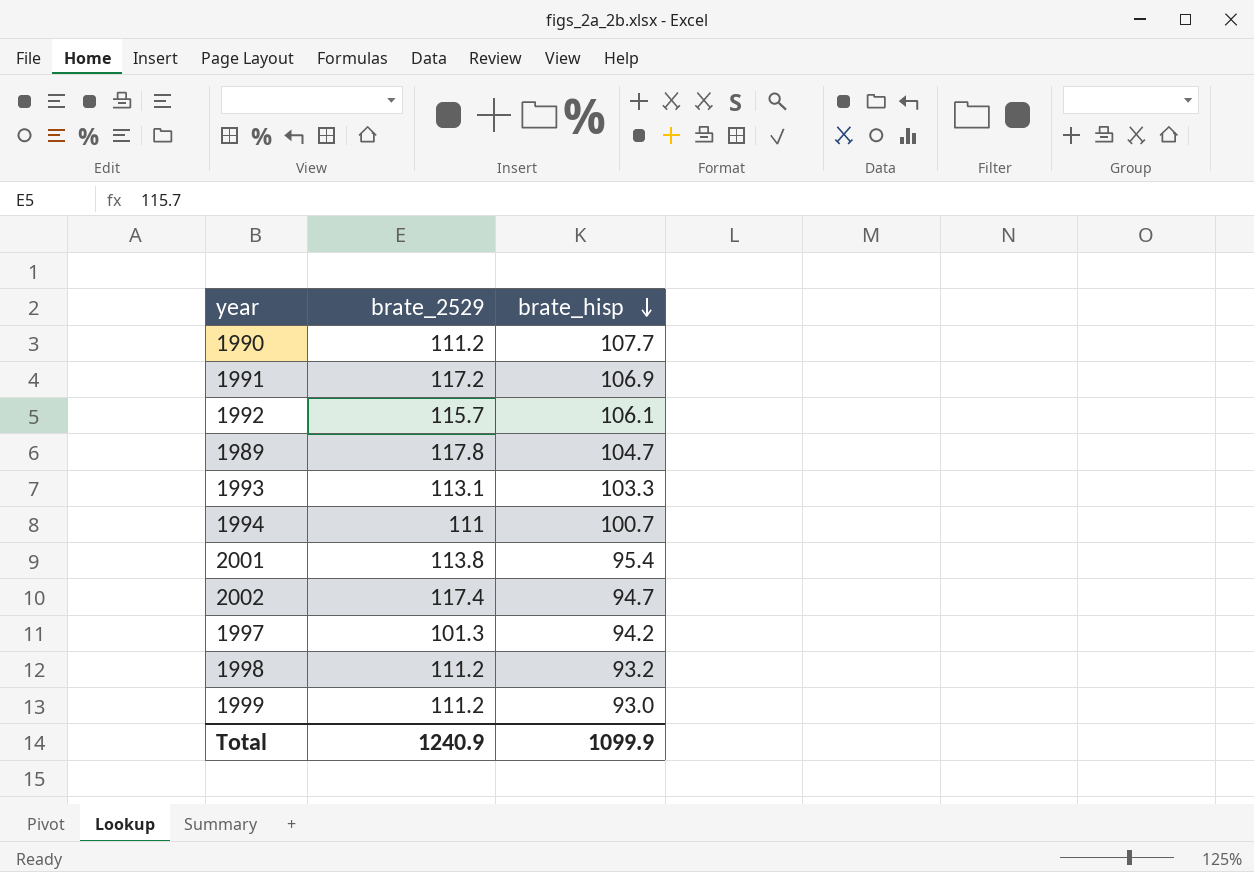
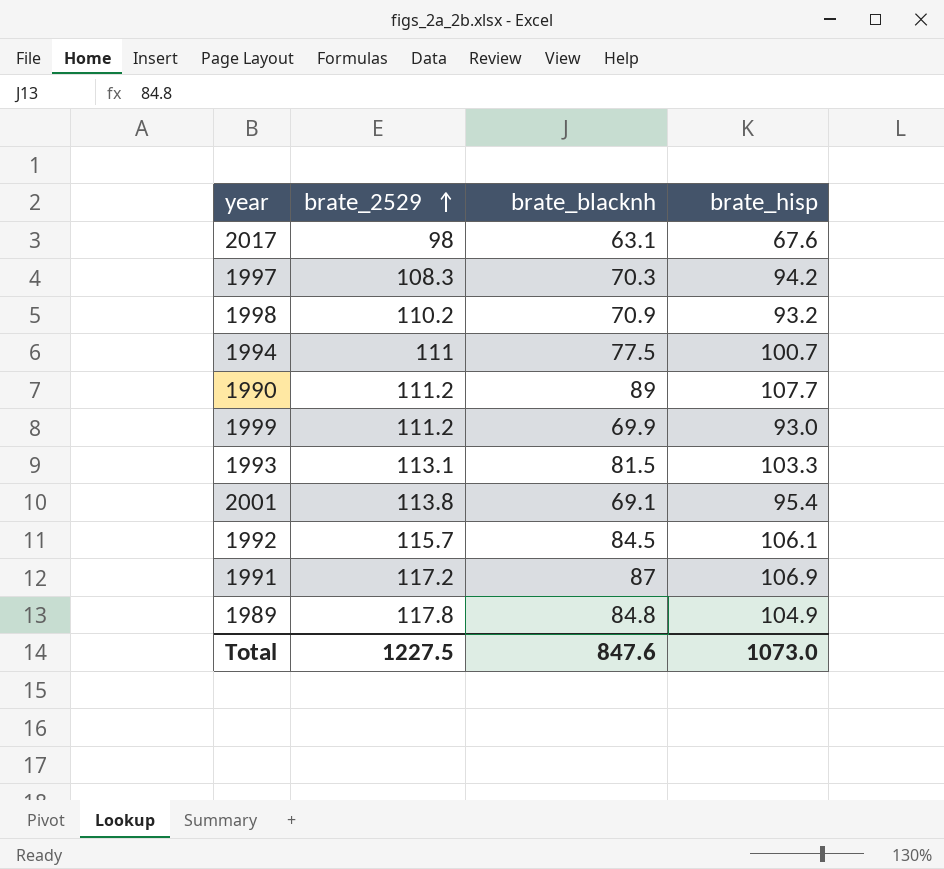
row order: brate_hisp descending -> brate_2529 ascending
column brate_blacknh | position: none -> 3
row 2002: 117.4 | 94.7 -> none
row 2017: none -> 98 | 63.1 | 67.6
1997 | brate_2529: 101.3 -> 108.3
1998 | brate_2529: 111.2 -> 110.2
1989 | brate_hisp: 104.7 -> 104.9
Total | brate_2529: 1240.9 -> 1227.5
Total | brate_hisp: 1099.9 -> 1073.0

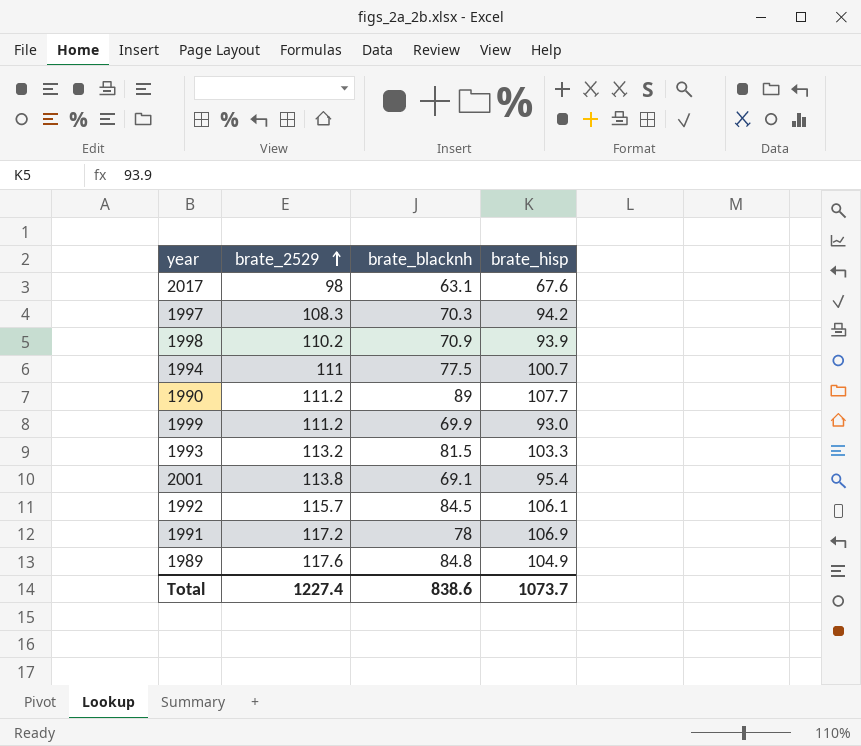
1998 | brate_hisp: 93.2 -> 93.9
1993 | brate_2529: 113.1 -> 113.2
1991 | brate_blacknh: 87 -> 78
1989 | brate_2529: 117.8 -> 117.6
Total | brate_2529: 1227.5 -> 1227.4
Total | brate_blacknh: 847.6 -> 838.6
Total | brate_hisp: 1073.0 -> 1073.7

